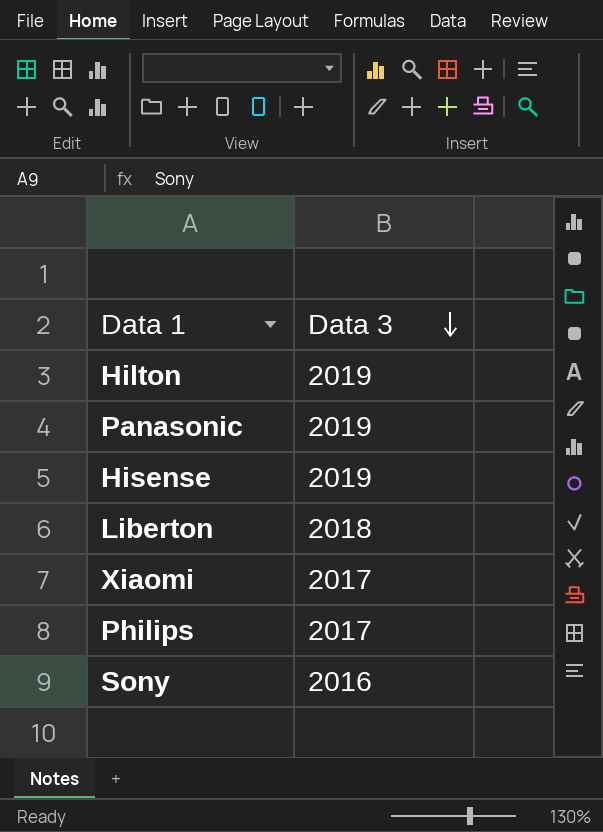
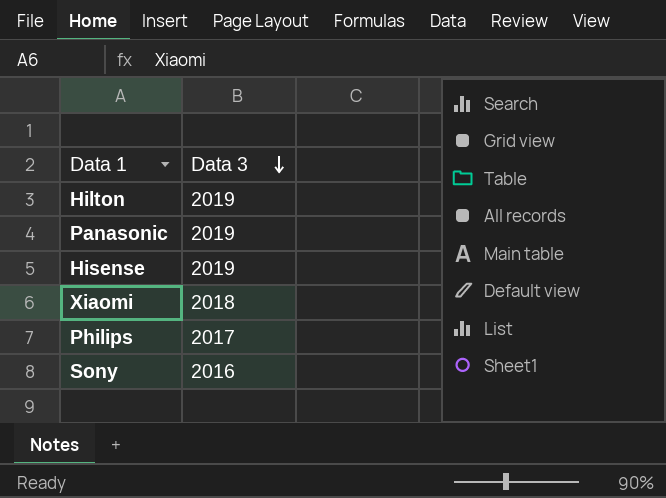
row Liberton: 2018 -> none
Xiaomi | Data 3: 2017 -> 2018

